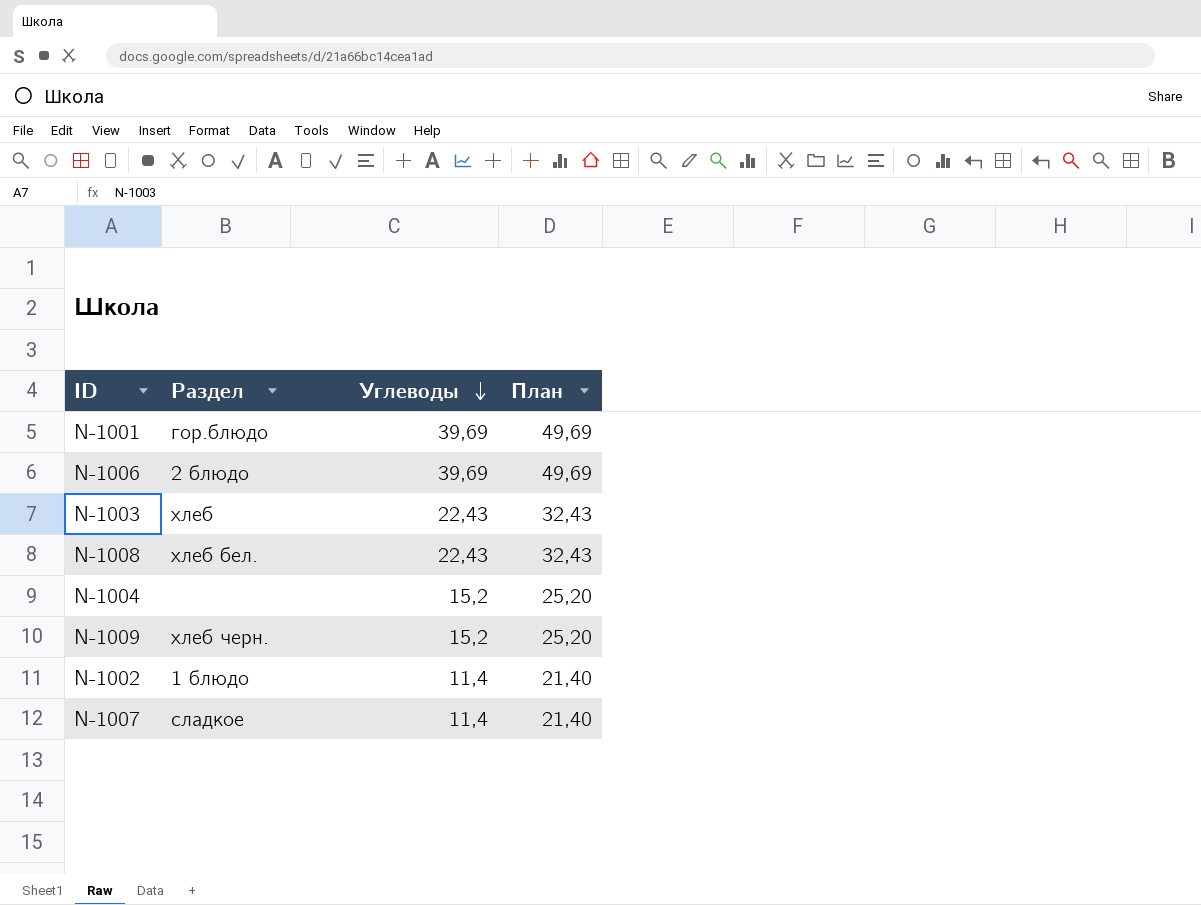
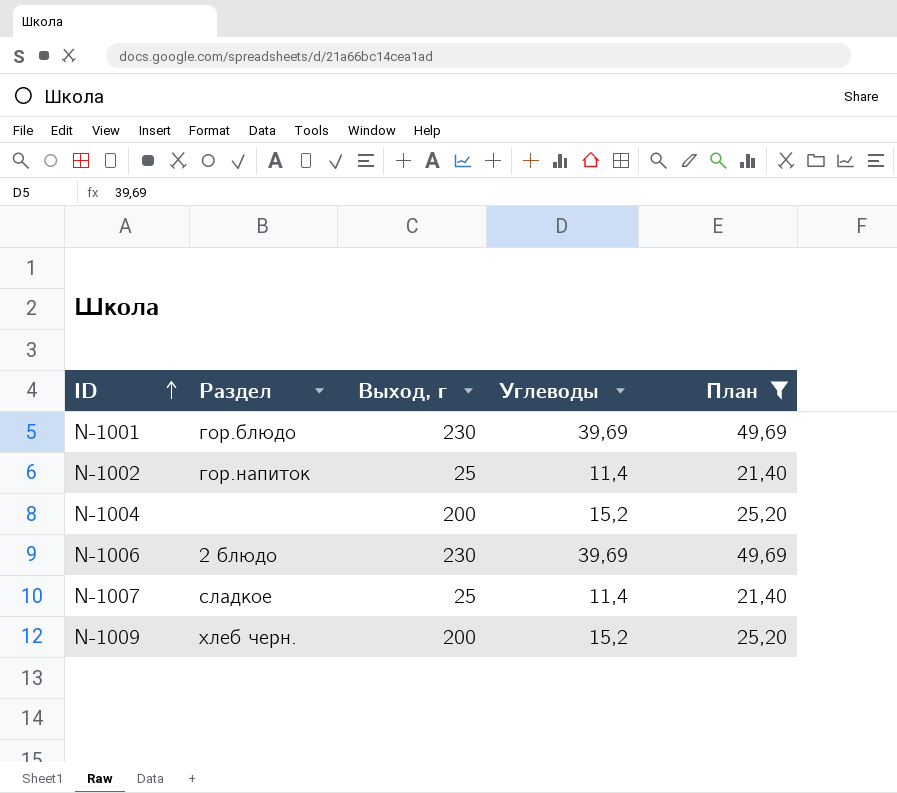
filter: none -> План != 32,43
row order: Углеводы descending -> ID ascending
column Выход, г | position: none -> 3
N-1002 | Раздел: 1 блюдо -> гор.напиток

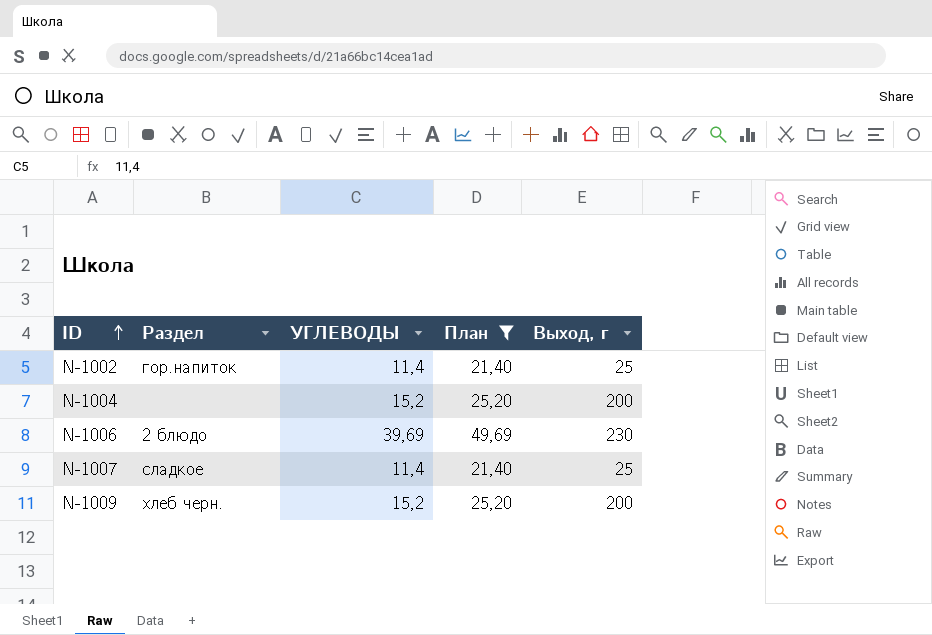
column name: Углеводы -> УГЛЕВОДЫ
column Выход, г | position: 3 -> 5
row N-1001: гор.блюдо | 230 | 39,69 | 49,69 -> none

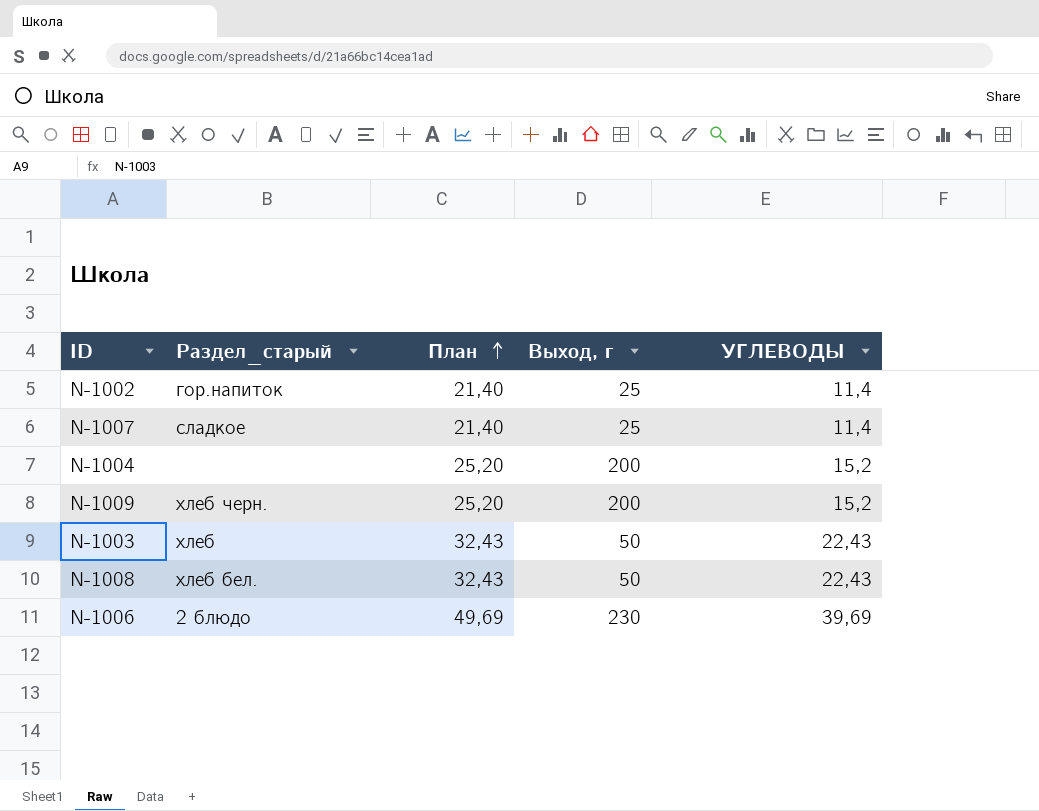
filter: План != 32,43 -> none
row order: ID ascending -> План ascending
column name: Раздел -> Раздел_старый
column УГЛЕВОДЫ | position: 3 -> 5

